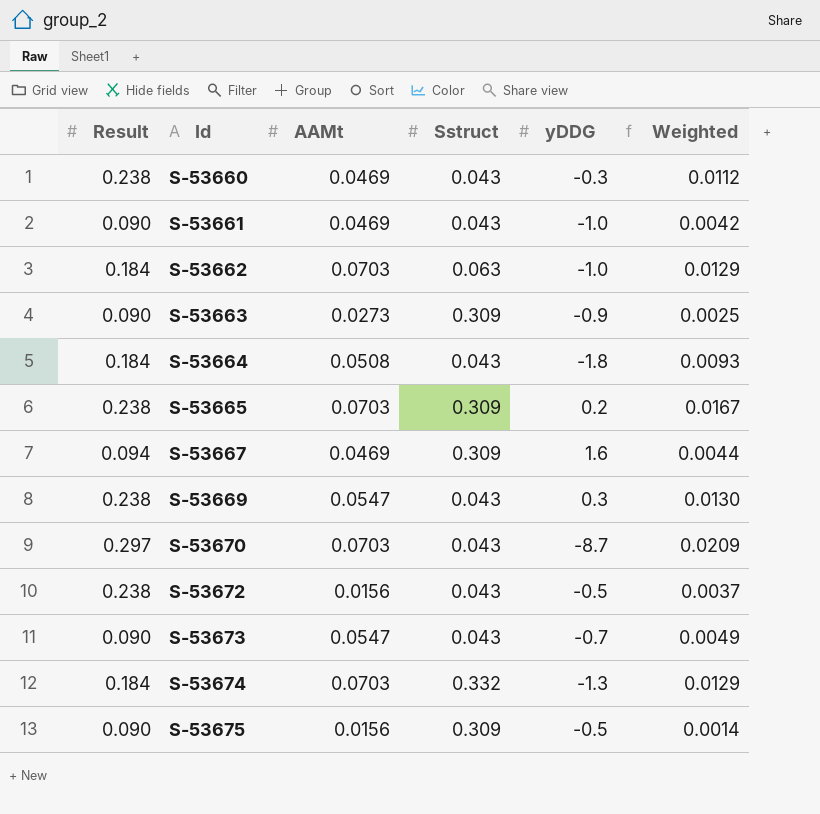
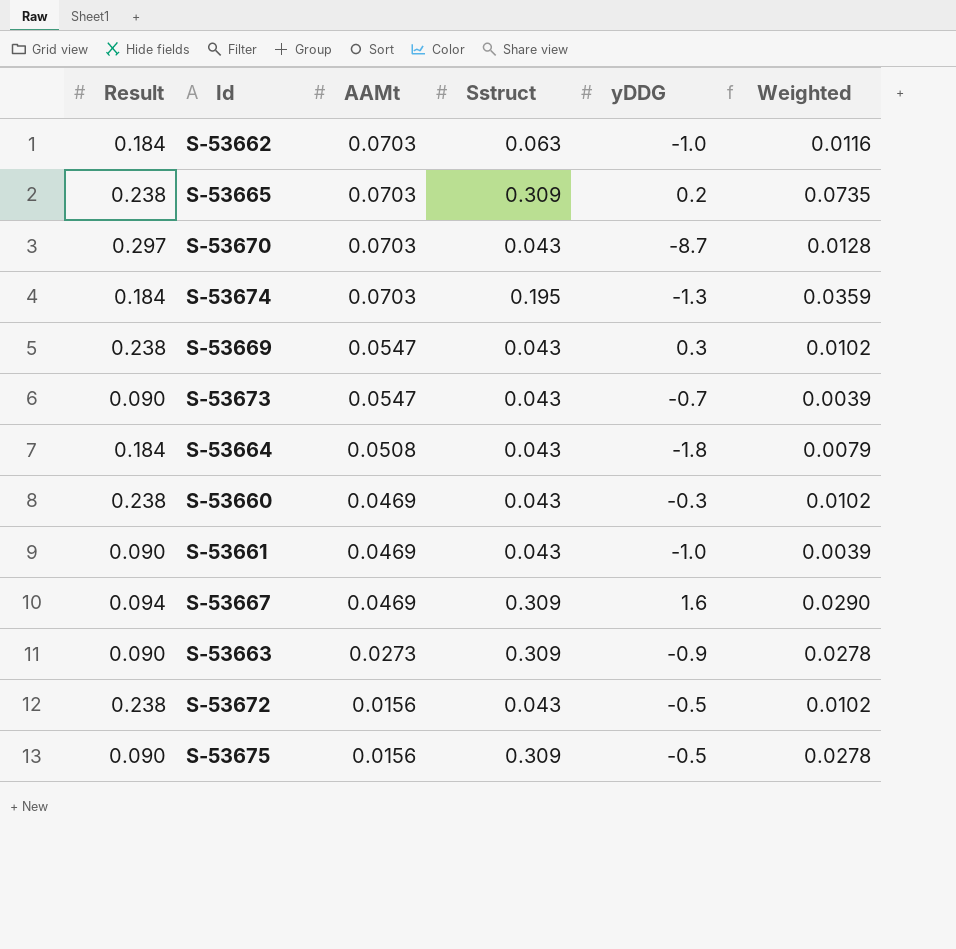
row order: Id ascending -> AAMt descending
column Weighted | formula: [Result] * [AAMt] -> [Result] * [Sstruct]
S-53674 | Sstruct: 0.332 -> 0.195

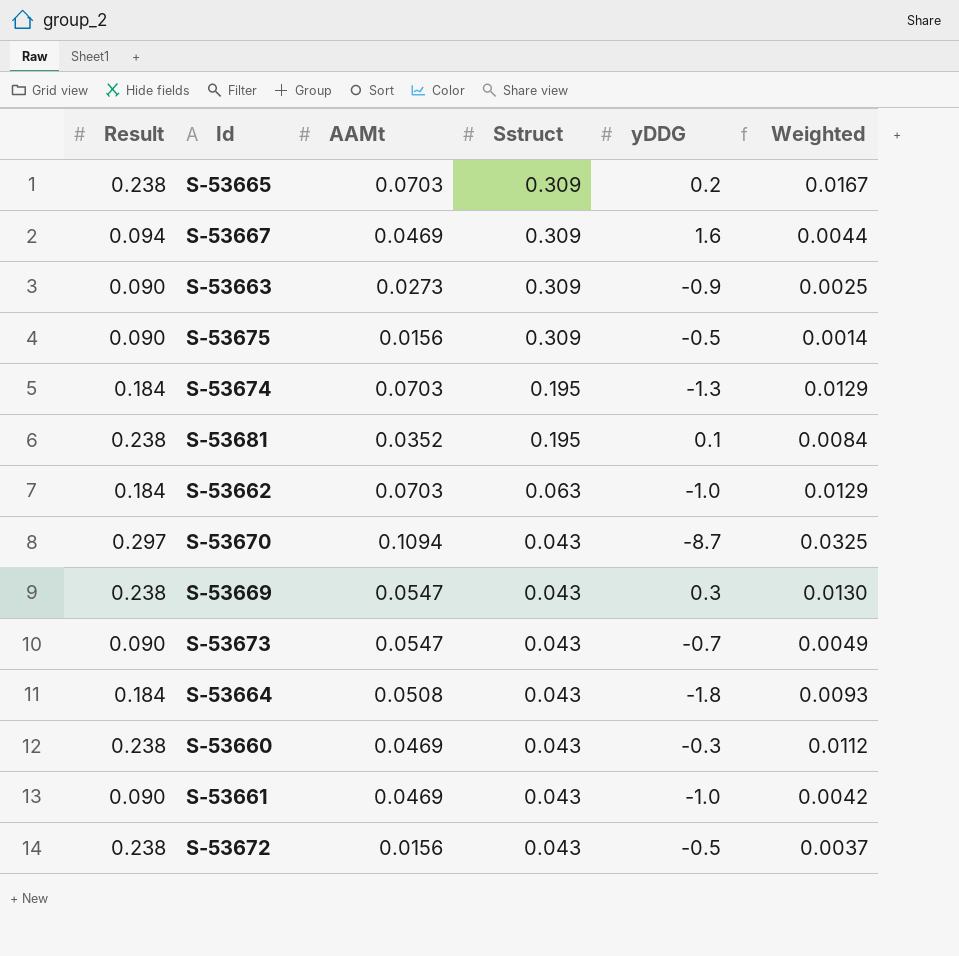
row order: AAMt descending -> Sstruct descending
column Weighted | formula: [Result] * [Sstruct] -> [Result] * [AAMt]
row S-53681: none -> 0.238 | 0.0352 | 0.195 | 0.1 | 0.0084
S-53670 | AAMt: 0.0703 -> 0.1094

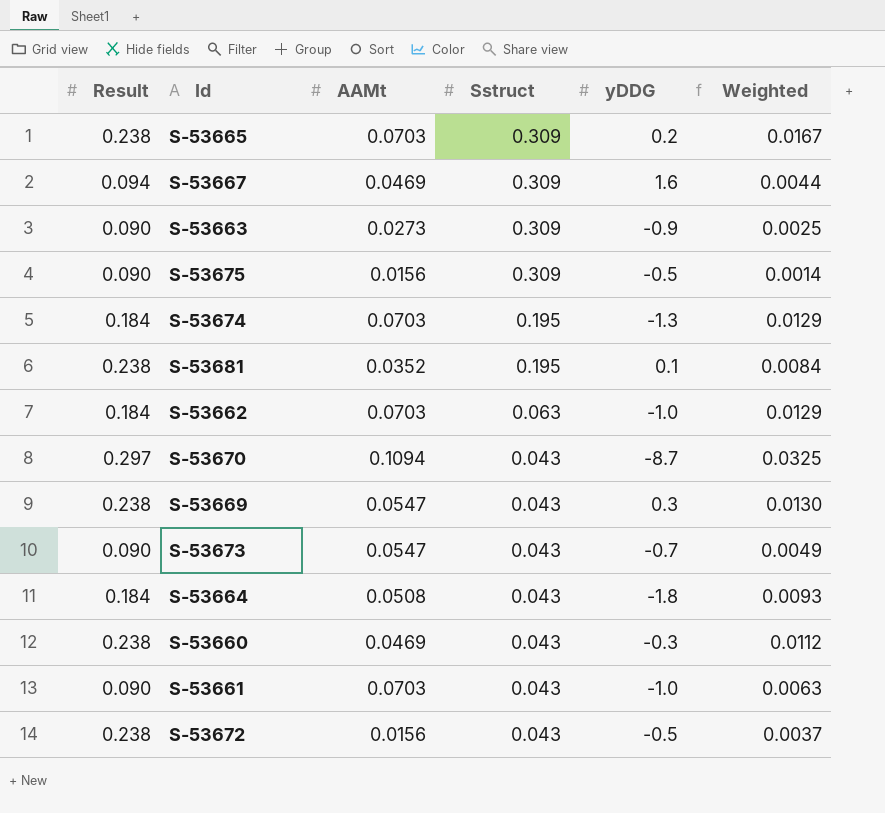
S-53661 | AAMt: 0.0469 -> 0.0703
S-53661 | Weighted: 0.0042 -> 0.0063

